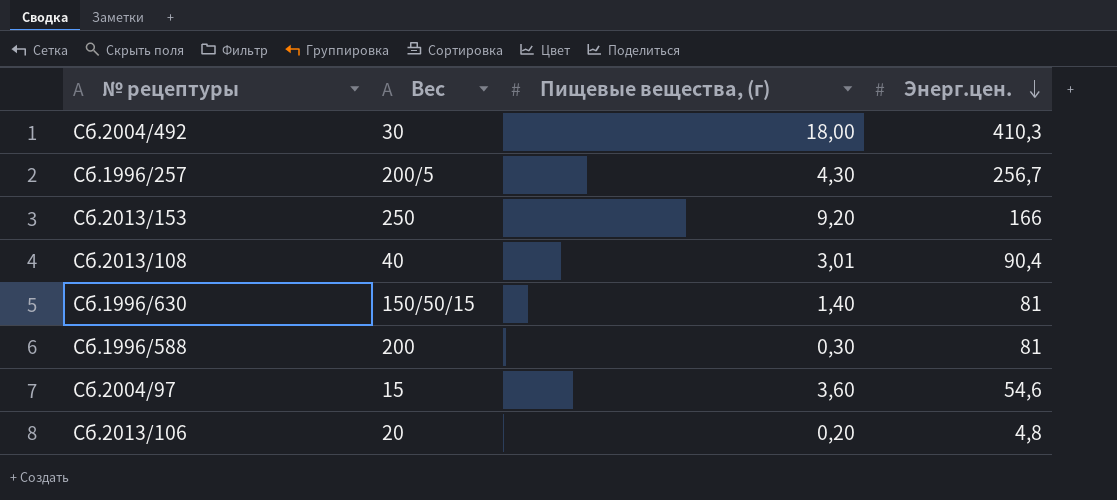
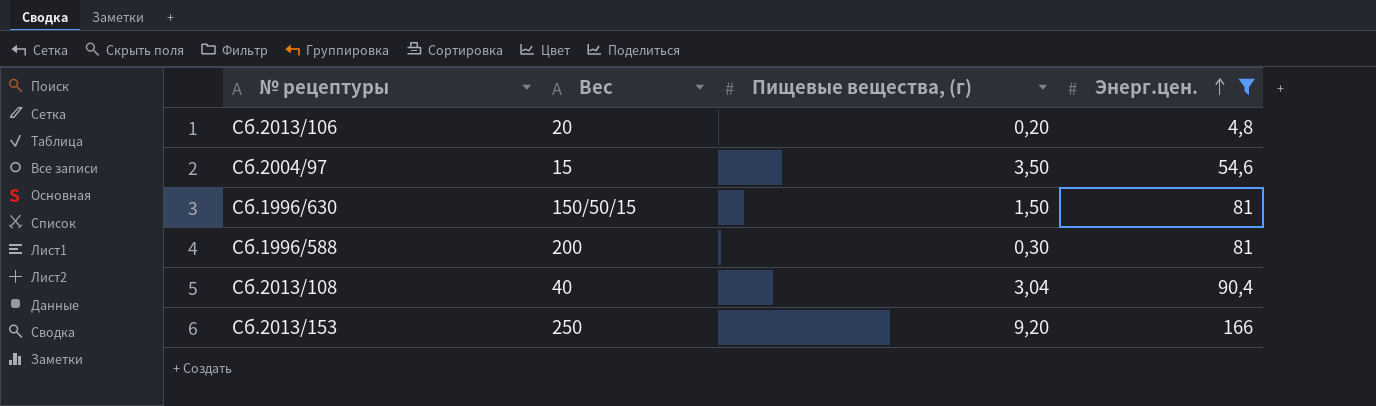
filter: none -> Энерг.цен. <= 166
row order: Энерг.цен. descending -> Энерг.цен. ascending
Сб.2004/97 | Пищевые вещества, (г): 3,60 -> 3,50
Сб.1996/630 | Пищевые вещества, (г): 1,40 -> 1,50
Сб.2013/108 | Пищевые вещества, (г): 3,01 -> 3,04

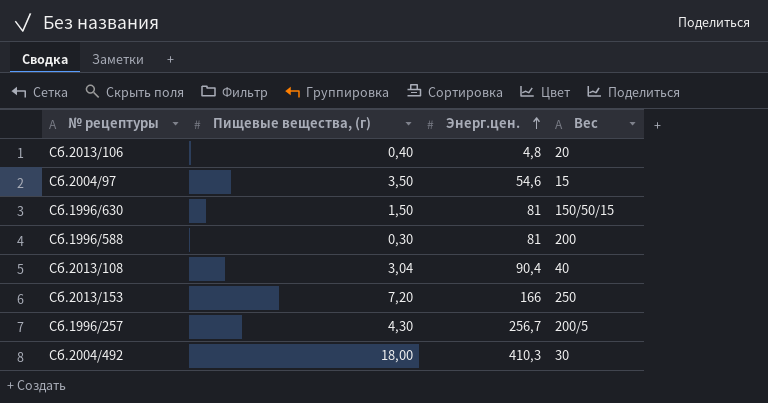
filter: Энерг.цен. <= 166 -> none
column Вес | position: 2 -> 4
Сб.2013/106 | Пищевые вещества, (г): 0,20 -> 0,40
Сб.2013/153 | Пищевые вещества, (г): 9,20 -> 7,20

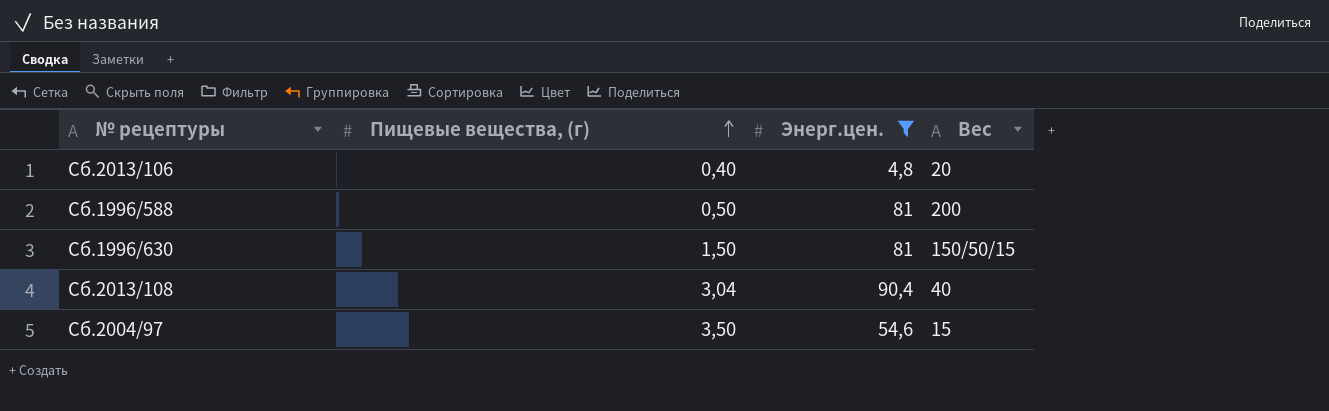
filter: none -> Энерг.цен. <= 90,4
row order: Энерг.цен. ascending -> Пищевые вещества, (г) ascending
Сб.1996/588 | Пищевые вещества, (г): 0,30 -> 0,50

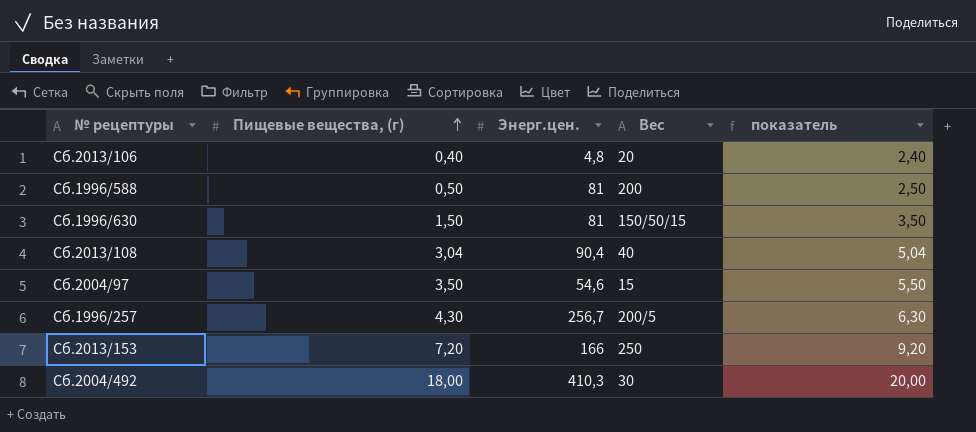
filter: Энерг.цен. <= 90,4 -> none
column показатель | formula: none -> [Пищевые вещества, (г)] + 2

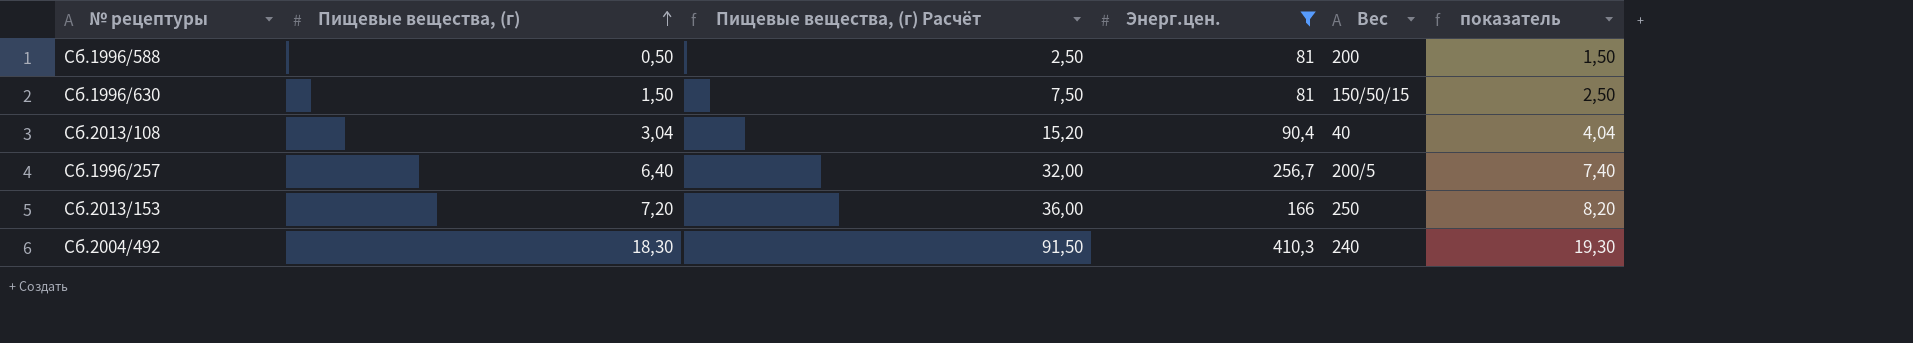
filter: none -> Энерг.цен. >= 81
column Пищевые вещества, (г) Расчёт | formula: none -> [Пищевые вещества, (г)] * 5
column показатель | formula: [Пищевые вещества, (г)] + 2 -> [Пищевые вещества, (г)] + 1
Сб.1996/257 | Пищевые вещества, (г): 4,30 -> 6,40
Сб.2004/492 | Пищевые вещества, (г): 18,00 -> 18,30
Сб.2004/492 | Вес: 30 -> 240

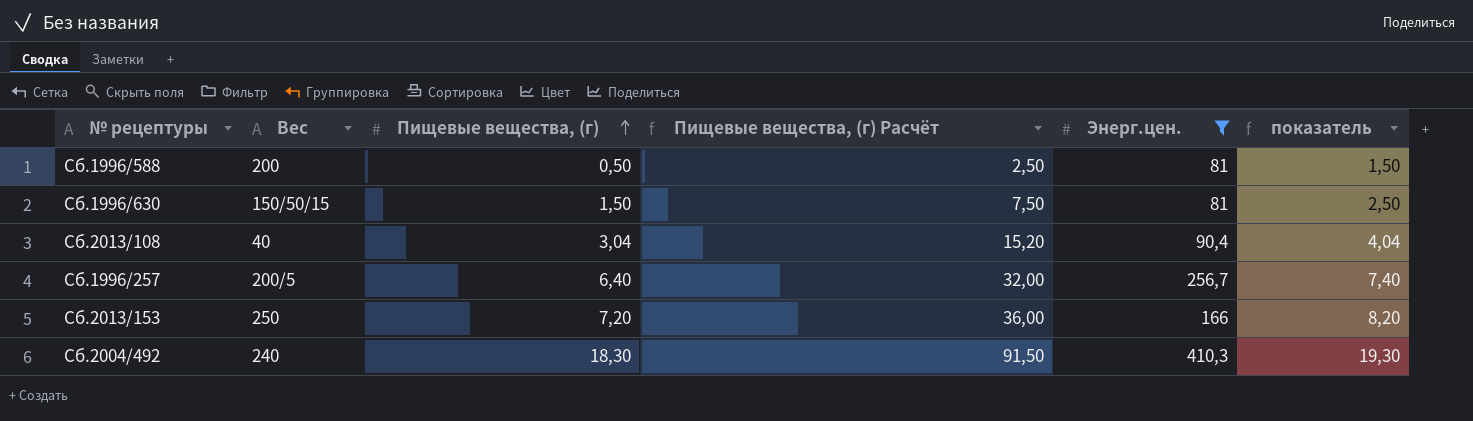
column Вес | position: 5 -> 2

